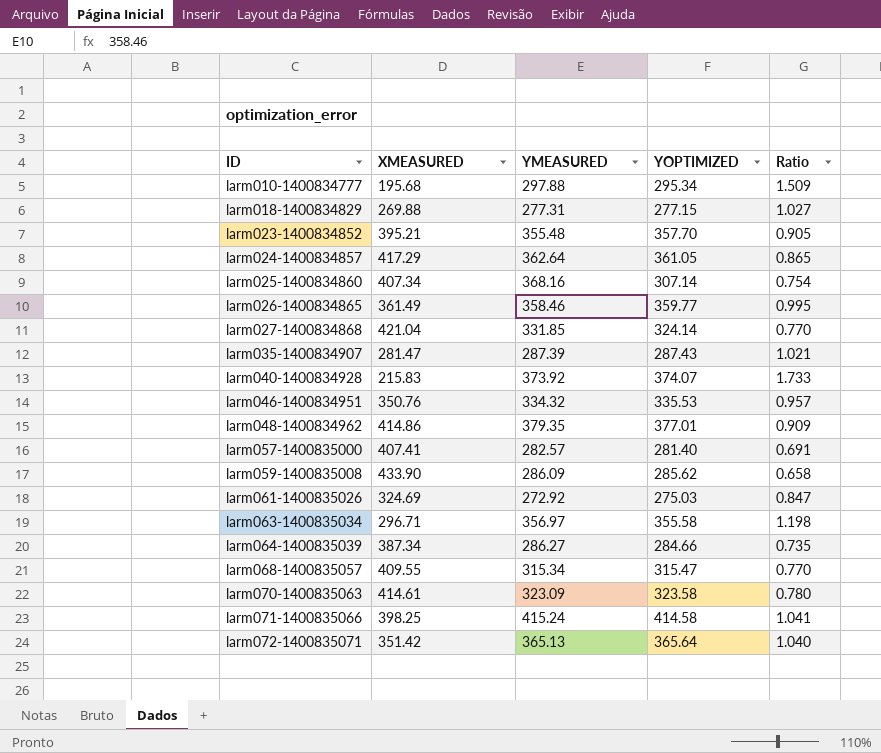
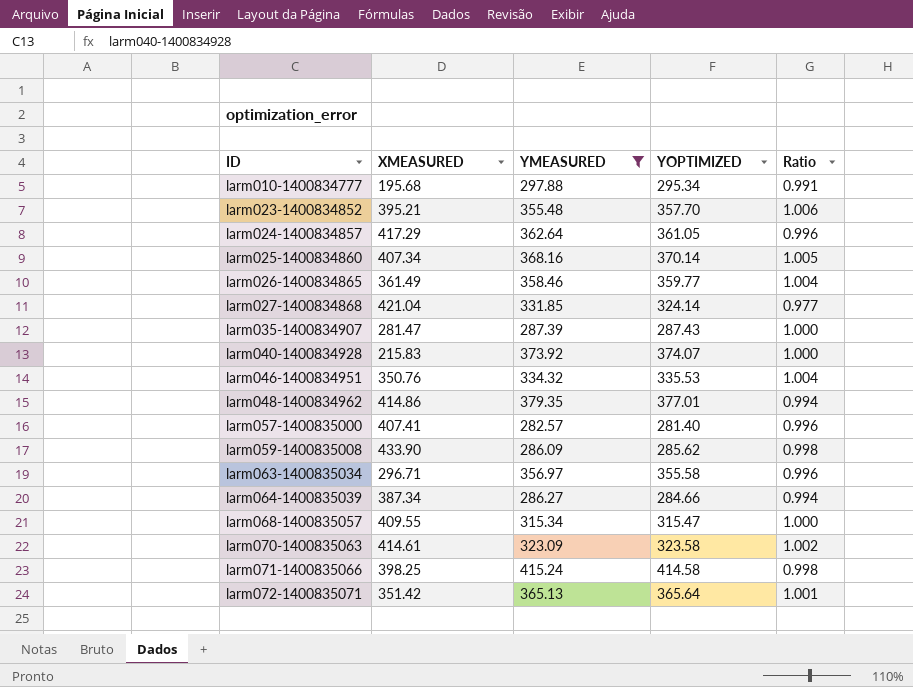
filter: none -> YMEASURED >= 282.57
column Ratio | formula: [YOPTIMIZED] / [XMEASURED] -> [YOPTIMIZED] / [YMEASURED]
larm025-1400834860 | YOPTIMIZED: 307.14 -> 370.14

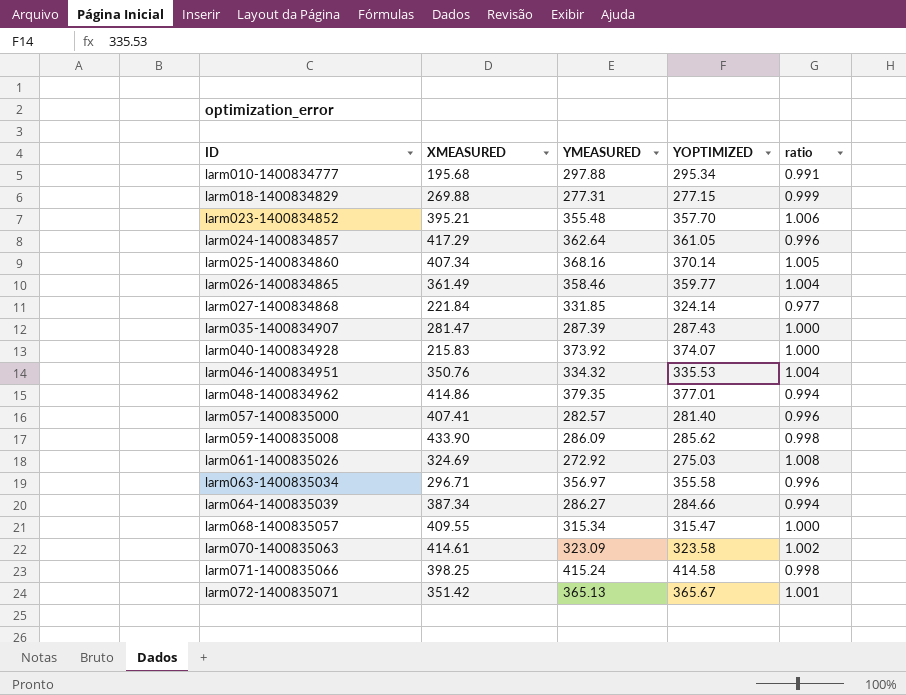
filter: YMEASURED >= 282.57 -> none
column name: Ratio -> ratio
larm027-1400834868 | XMEASURED: 421.04 -> 221.84
larm072-1400835071 | YOPTIMIZED: 365.64 -> 365.67

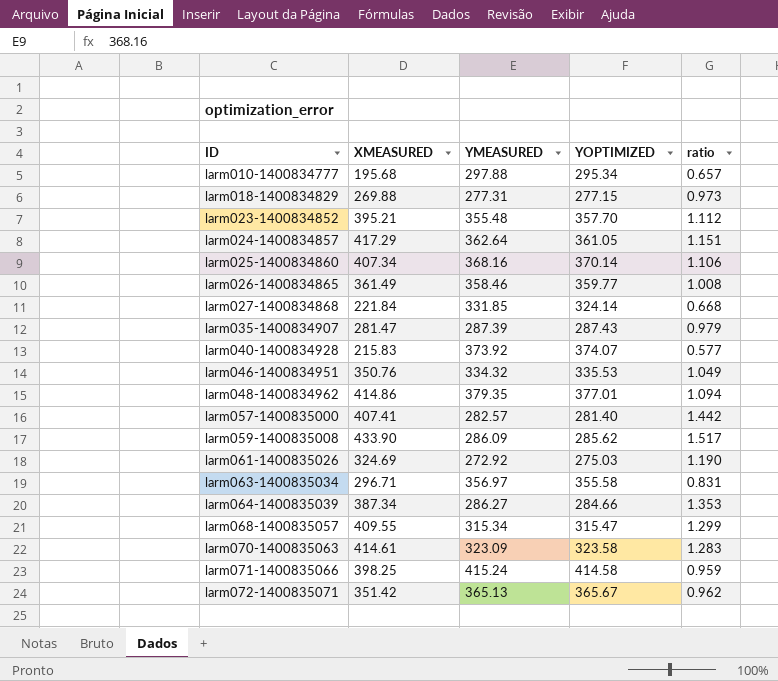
column ratio | formula: [YOPTIMIZED] / [YMEASURED] -> [XMEASURED] / [YMEASURED]

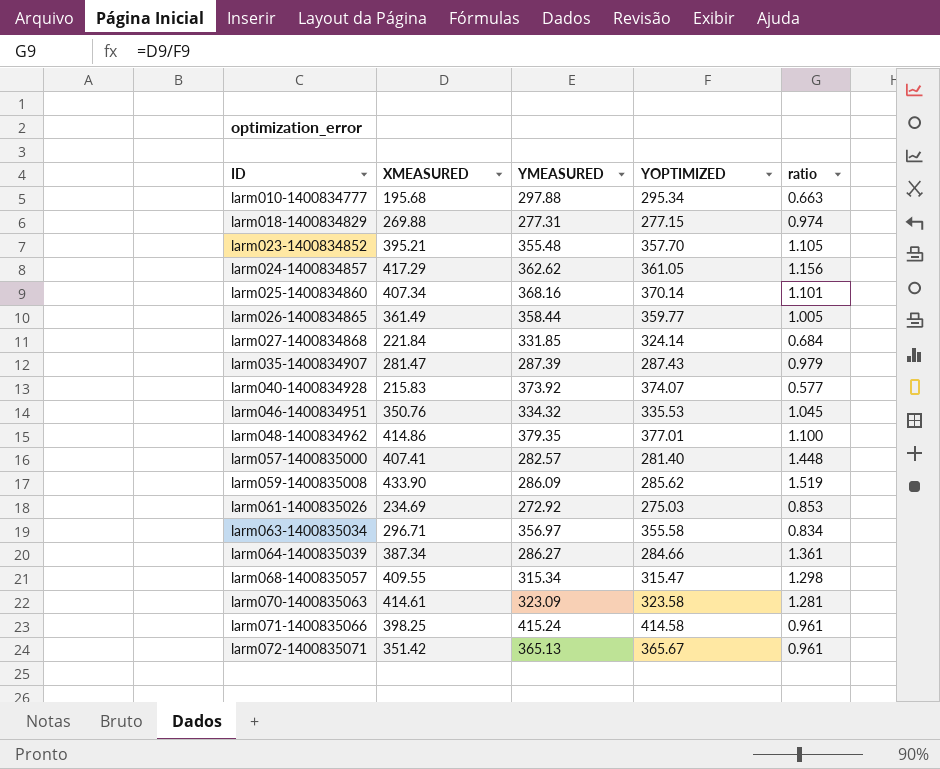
column ratio | formula: [XMEASURED] / [YMEASURED] -> [XMEASURED] / [YOPTIMIZED]
larm024-1400834857 | YMEASURED: 362.64 -> 362.62
larm026-1400834865 | YMEASURED: 358.46 -> 358.44
larm061-1400835026 | XMEASURED: 324.69 -> 234.69

